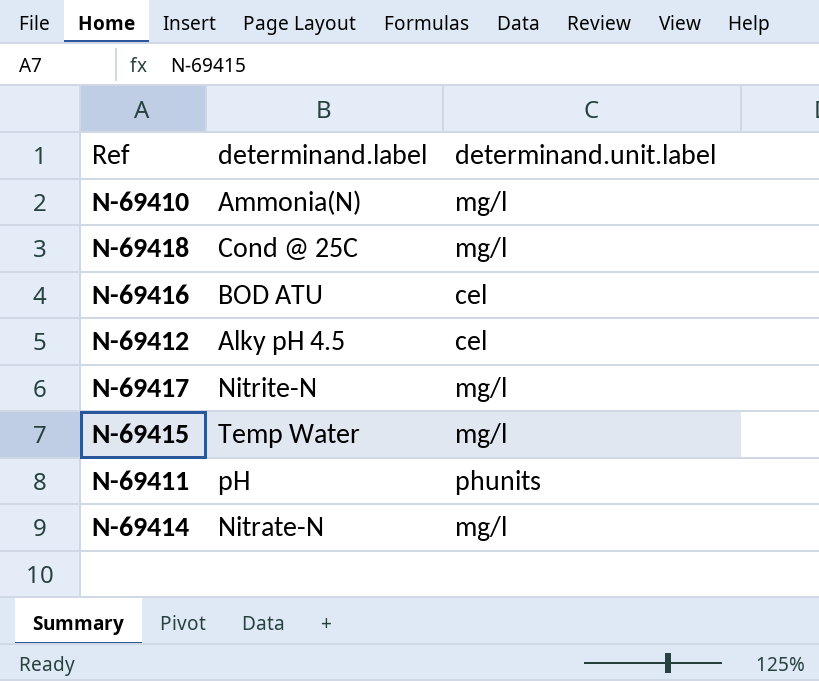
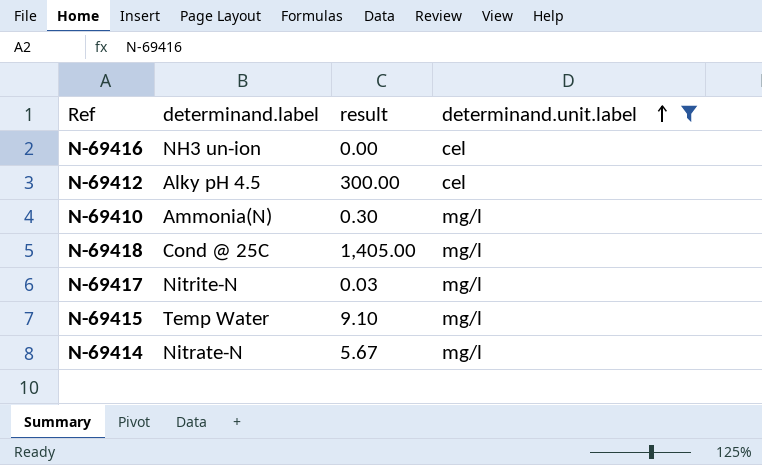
filter: none -> determinand.unit.label != phunits
row order: none -> determinand.unit.label ascending
column result | position: none -> 3
N-69416 | determinand.label: BOD ATU -> NH3 un-ion

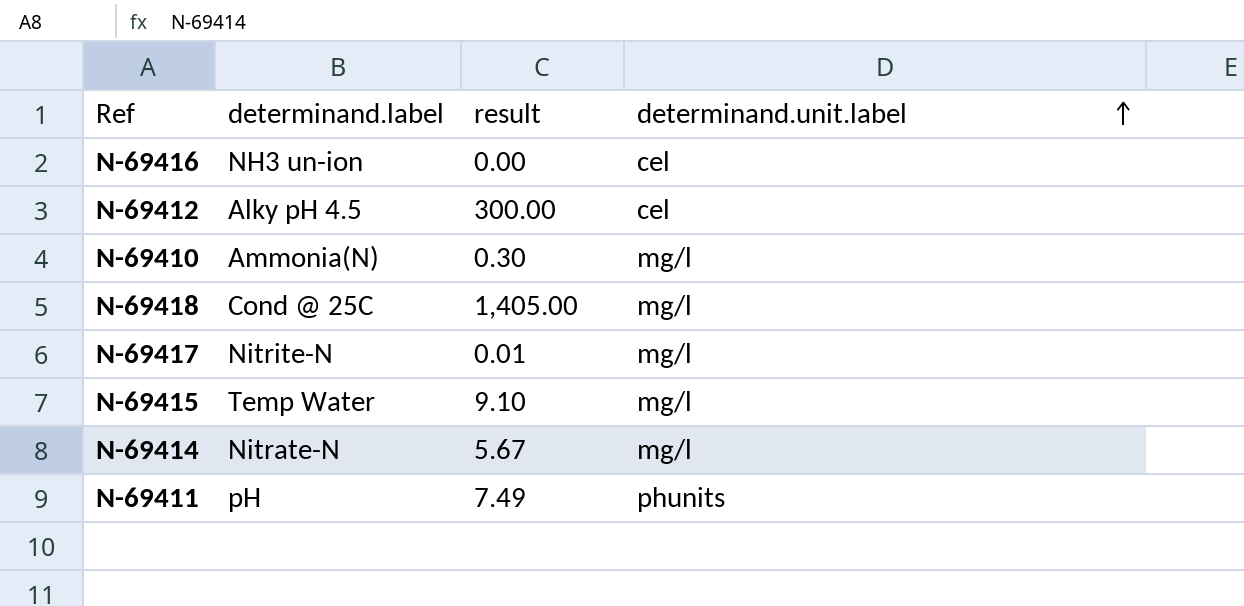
filter: determinand.unit.label != phunits -> none
N-69417 | result: 0.03 -> 0.01

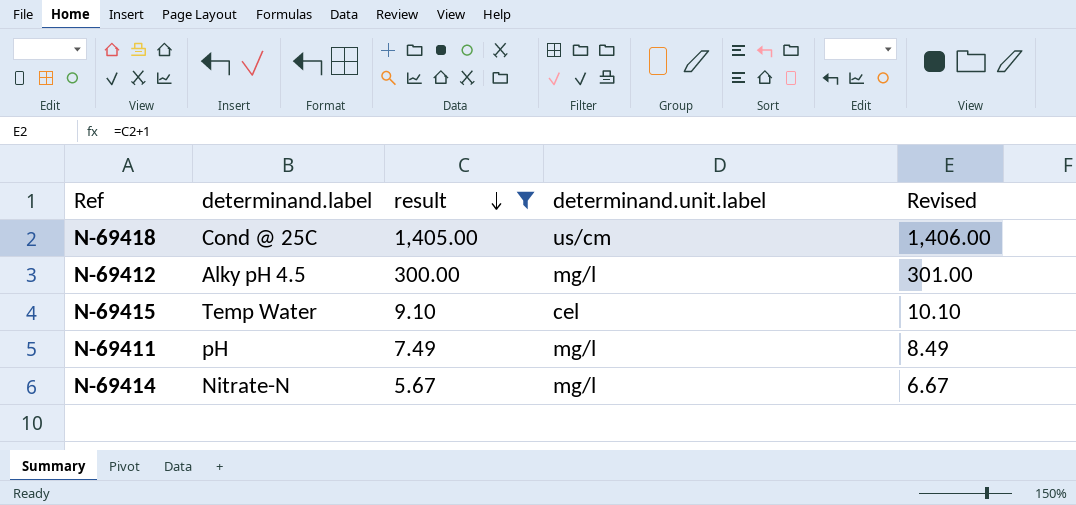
filter: none -> result >= 5.67
row order: determinand.unit.label ascending -> result descending
column Revised | formula: none -> [result] + 1
N-69418 | determinand.unit.label: mg/l -> us/cm
N-69412 | determinand.unit.label: cel -> mg/l
N-69415 | determinand.unit.label: mg/l -> cel
N-69411 | determinand.unit.label: phunits -> mg/l

